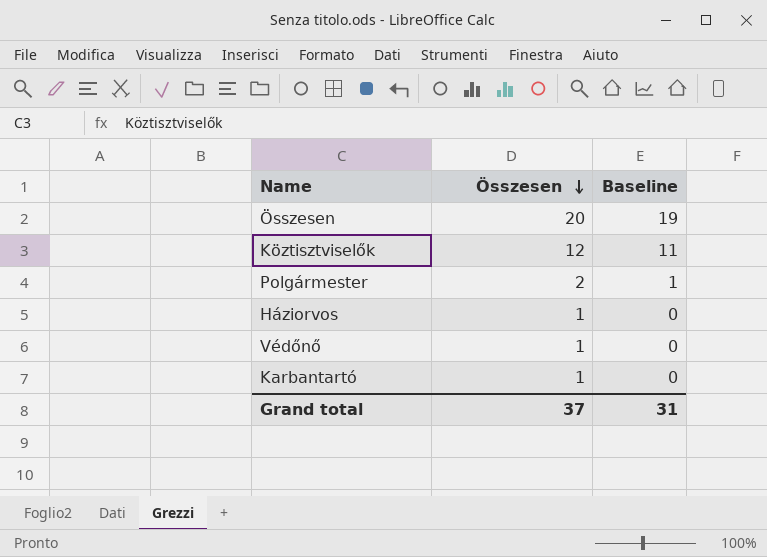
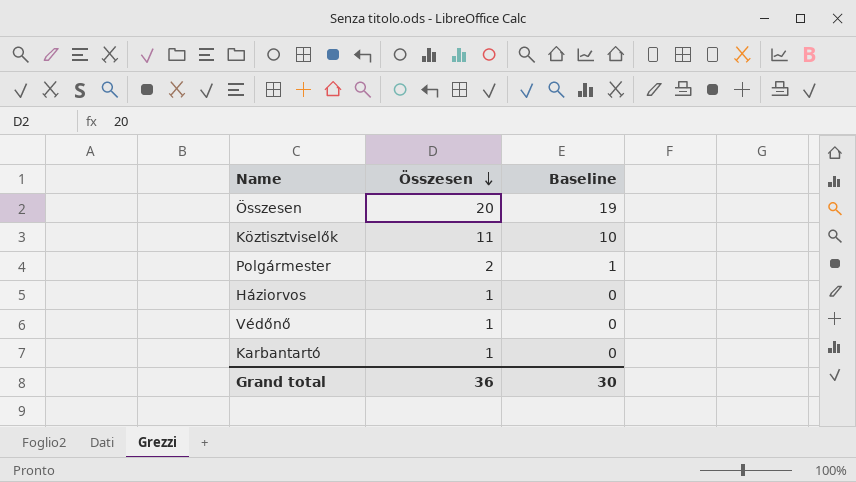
Köztisztviselők | Összesen: 12 -> 11
Köztisztviselők | Baseline: 11 -> 10
Grand total | Összesen: 37 -> 36
Grand total | Baseline: 31 -> 30

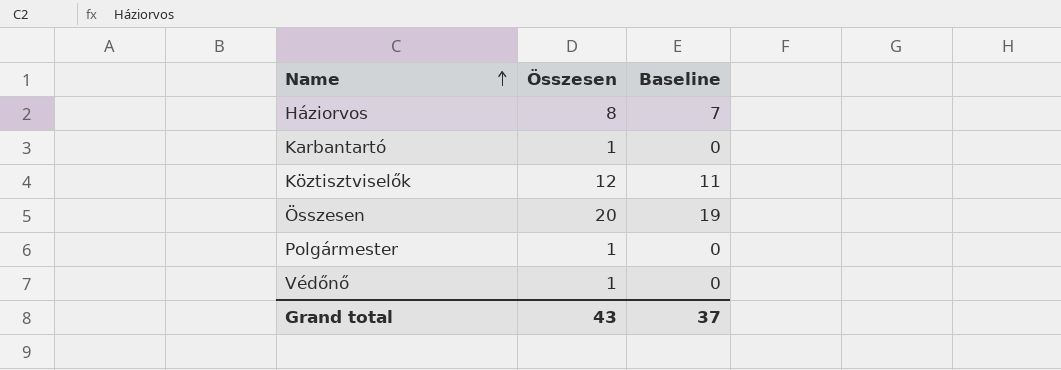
row order: Összesen descending -> Name ascending
Háziorvos | Összesen: 1 -> 8
Háziorvos | Baseline: 0 -> 7
Köztisztviselők | Összesen: 11 -> 12
Köztisztviselők | Baseline: 10 -> 11
Polgármester | Összesen: 2 -> 1
Polgármester | Baseline: 1 -> 0
Grand total | Összesen: 36 -> 43
Grand total | Baseline: 30 -> 37

